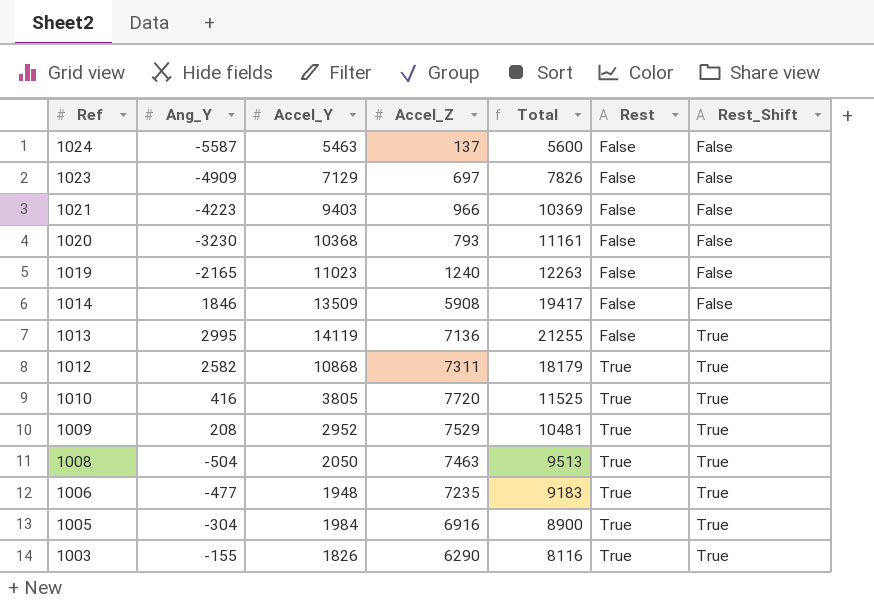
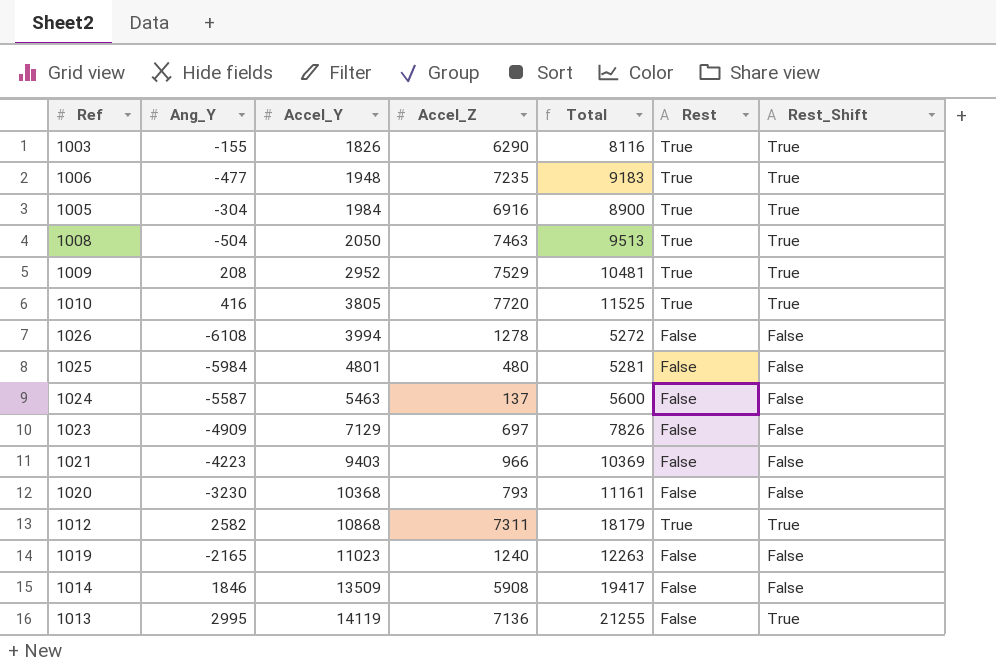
row order: Ref descending -> Accel_Y ascending
row 1026: none -> -6108 | 3994 | 1278 | 5272 | False | False
row 1025: none -> -5984 | 4801 | 480 | 5281 | False | False

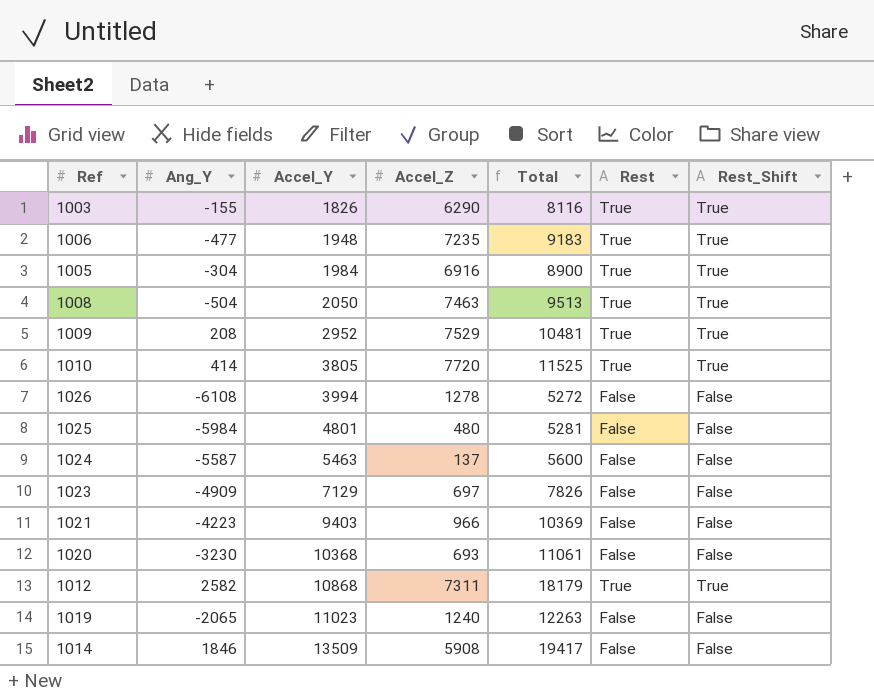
row 1013: 2995 | 14119 | 7136 | 21255 | False | True -> none
1010 | Ang_Y: 416 -> 414
1020 | Accel_Z: 793 -> 693
1020 | Total: 11161 -> 11061
1019 | Ang_Y: -2165 -> -2065

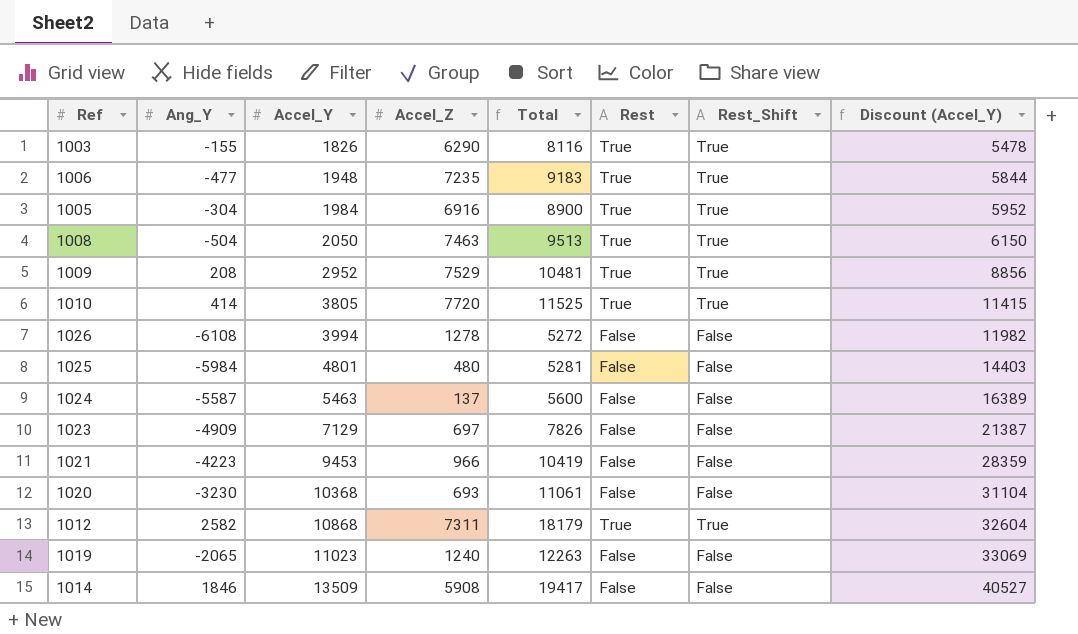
column Discount (Accel_Y) | formula: none -> [Accel_Y] * 3
1021 | Accel_Y: 9403 -> 9453
1021 | Total: 10369 -> 10419

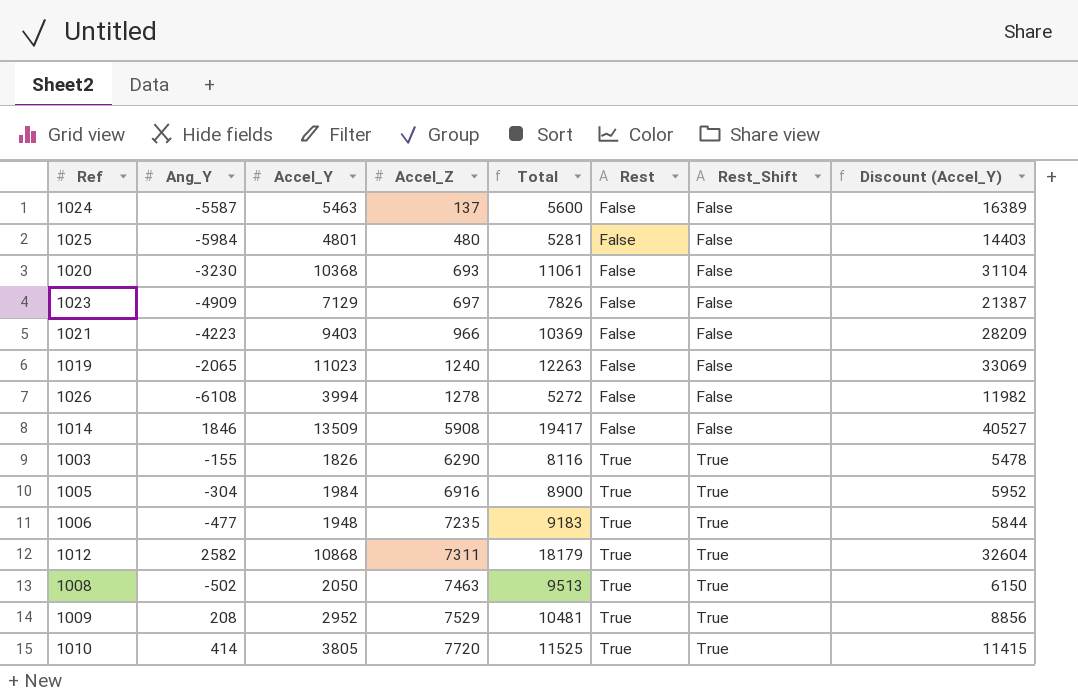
row order: Accel_Y ascending -> Accel_Z ascending
1021 | Accel_Y: 9453 -> 9403
1021 | Total: 10419 -> 10369
1021 | Discount (Accel_Y): 28359 -> 28209
1008 | Ang_Y: -504 -> -502

